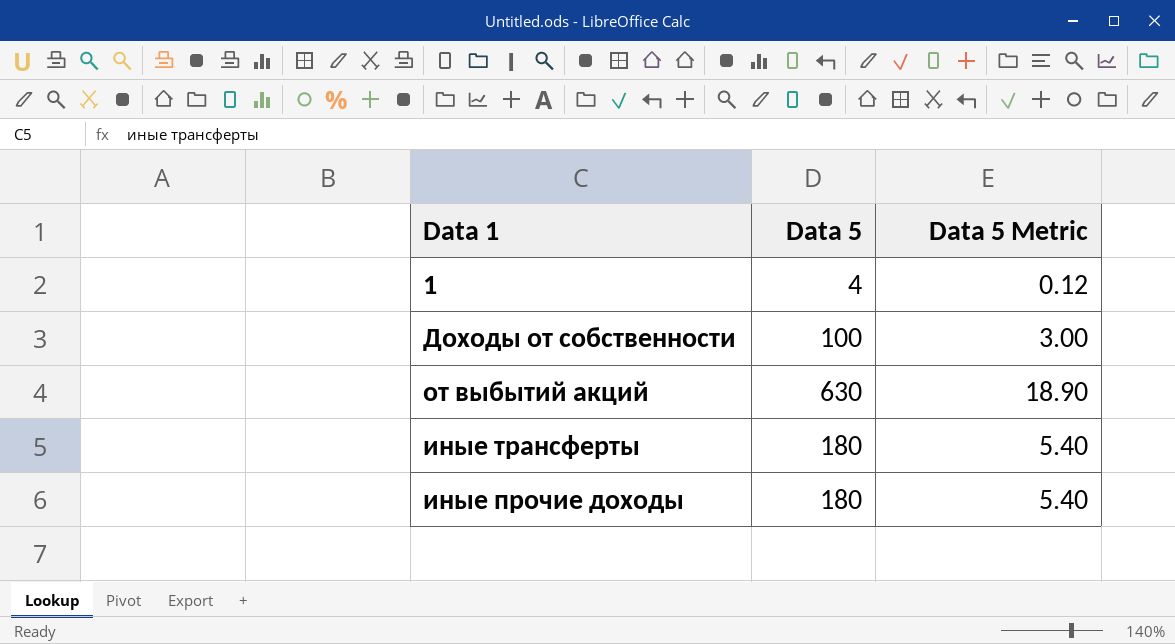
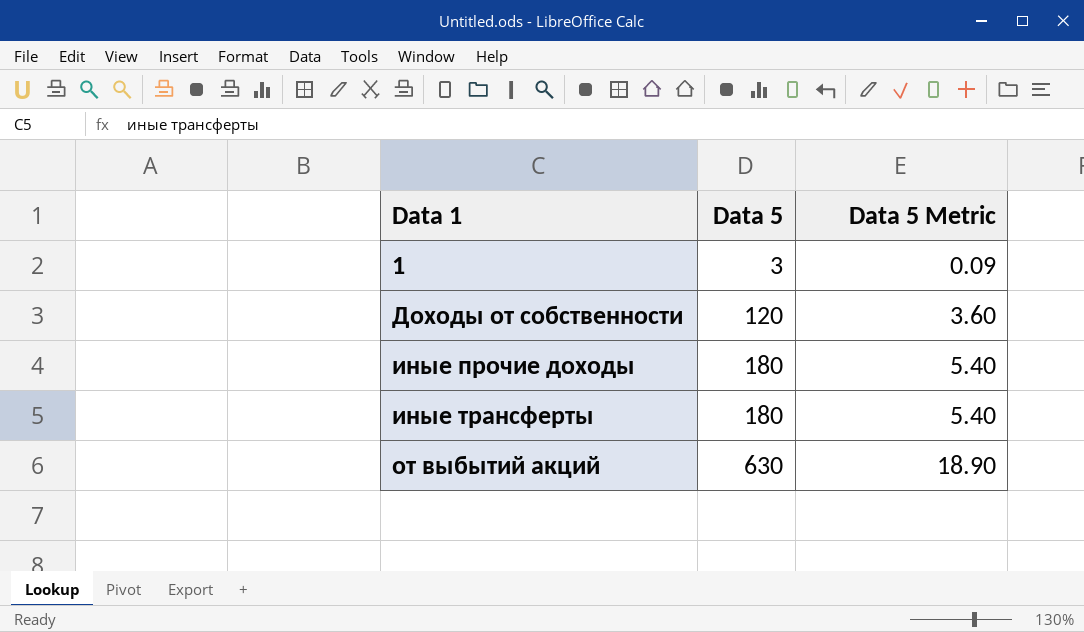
row order: none -> Data 1 ascending
1 | Data 5: 4 -> 3
1 | Data 5 Metric: 0.12 -> 0.09
Доходы от собственности | Data 5: 100 -> 120
Доходы от собственности | Data 5 Metric: 3.00 -> 3.60

